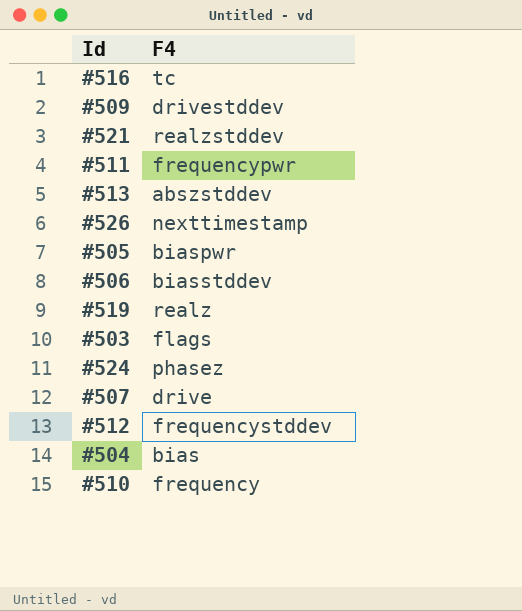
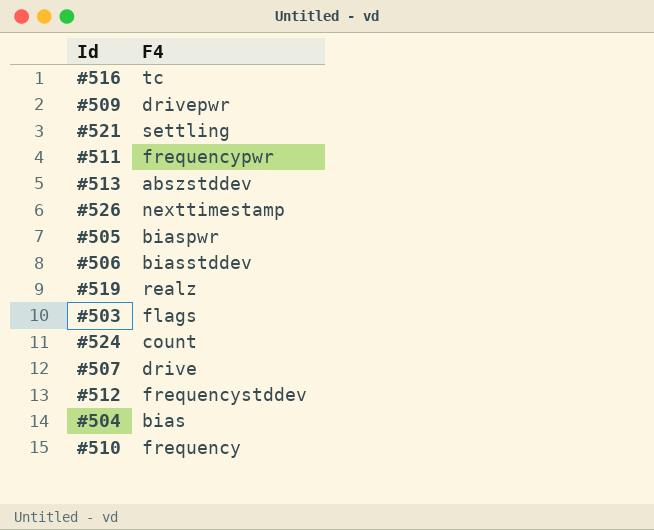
#509 | F4: drivestddev -> drivepwr
#521 | F4: realzstddev -> settling
#524 | F4: phasez -> count

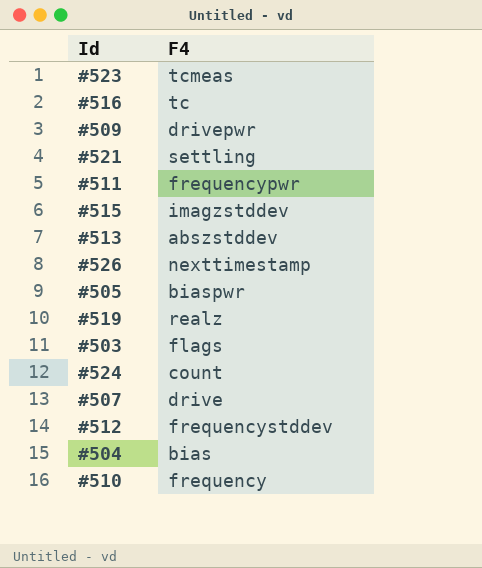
row #506: biasstddev -> none
row #523: none -> tcmeas
row #515: none -> imagzstddev

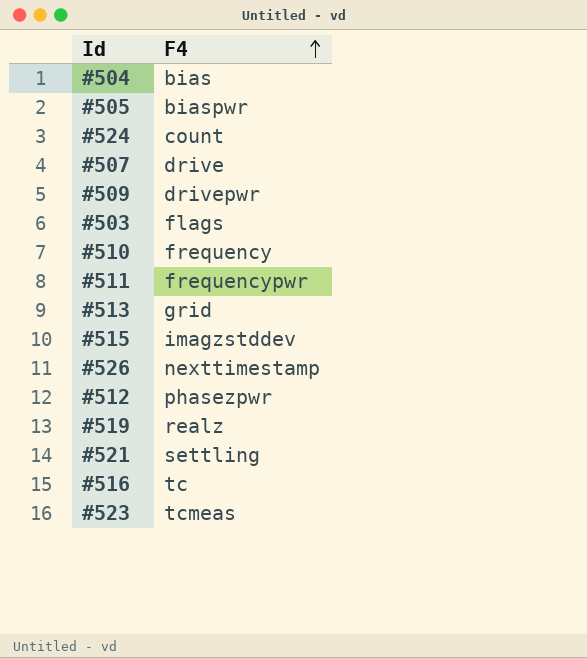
row order: none -> F4 ascending
#513 | F4: abszstddev -> grid
#512 | F4: frequencystddev -> phasezpwr

